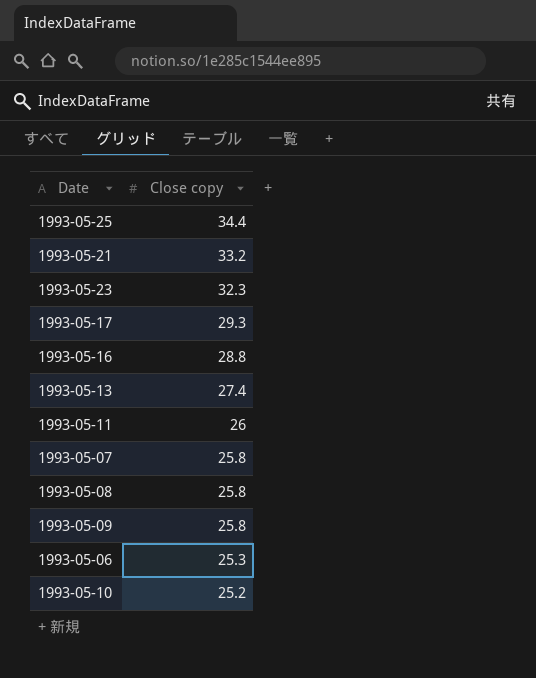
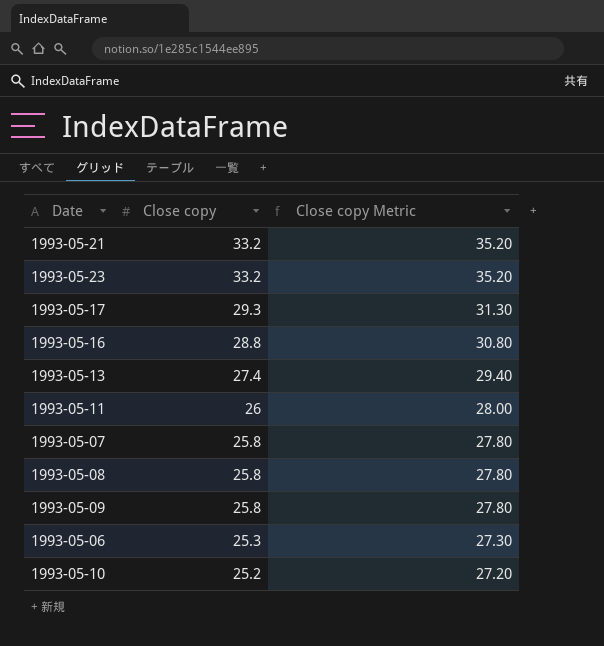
column Close copy Metric | formula: none -> [Close copy] + 2
row 1993-05-25: 34.4 -> none
1993-05-23 | Close copy: 32.3 -> 33.2

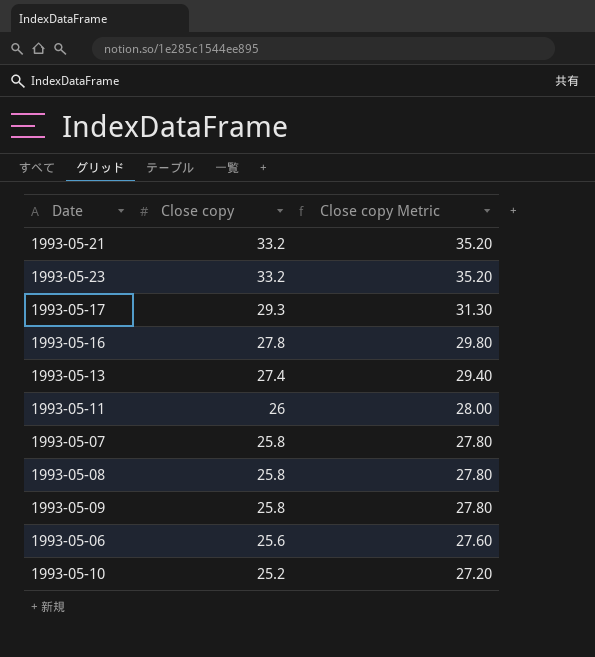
1993-05-16 | Close copy: 28.8 -> 27.8
1993-05-16 | Close copy Metric: 30.80 -> 29.80
1993-05-06 | Close copy: 25.3 -> 25.6
1993-05-06 | Close copy Metric: 27.30 -> 27.60

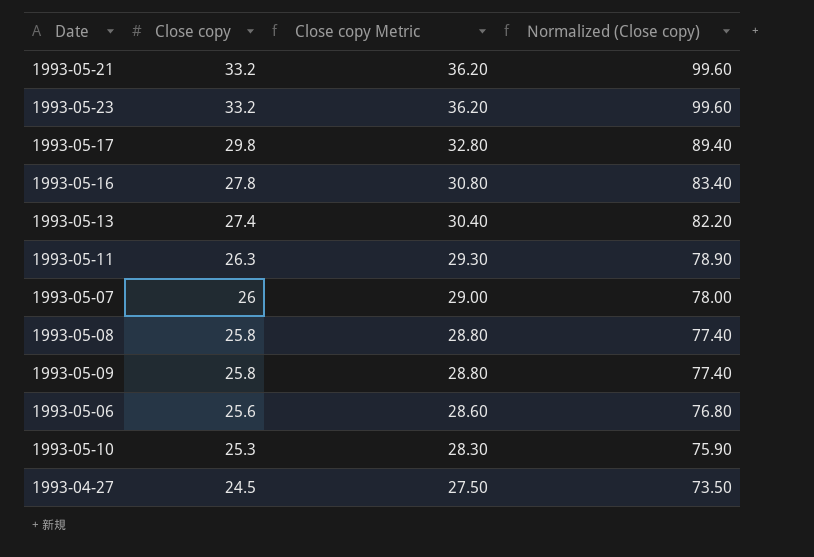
column Close copy Metric | formula: [Close copy] + 2 -> [Close copy] + 3
column Normalized (Close copy) | formula: none -> [Close copy] * 3
1993-05-17 | Close copy: 29.3 -> 29.8
1993-05-11 | Close copy: 26 -> 26.3
1993-05-07 | Close copy: 25.8 -> 26
1993-05-10 | Close copy: 25.2 -> 25.3
row 1993-04-27: none -> 24.5 | 27.50 | 73.50

